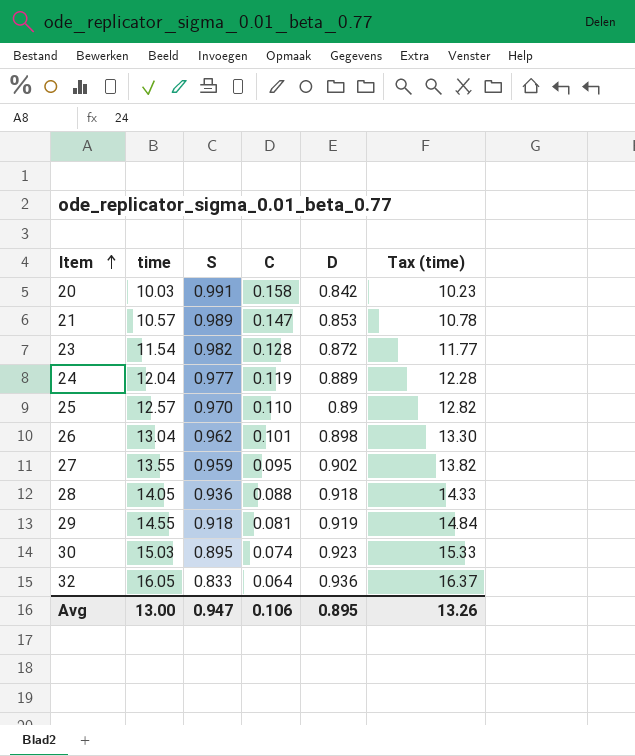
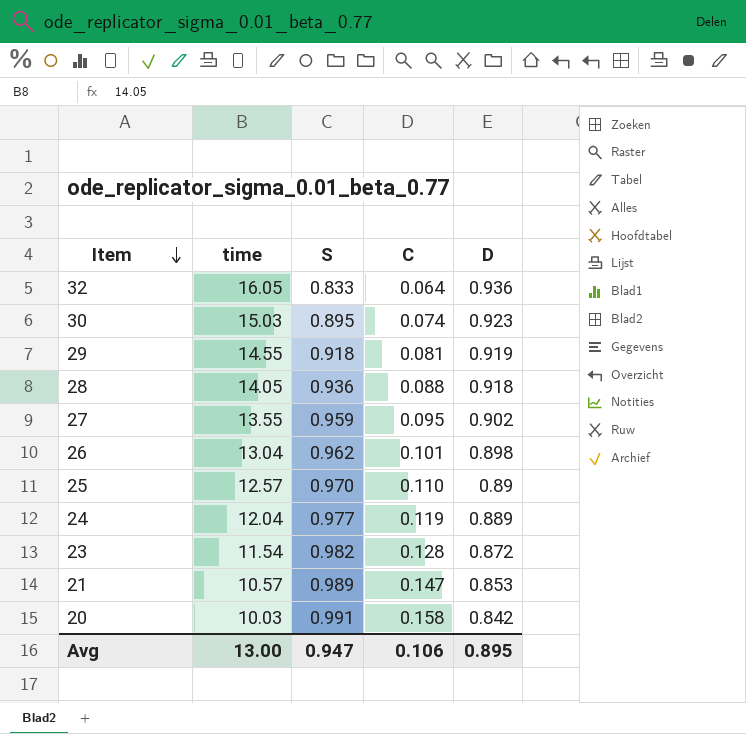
row order: Item ascending -> Item descending
column Tax (time) | formula: [time] * 1.02 -> none

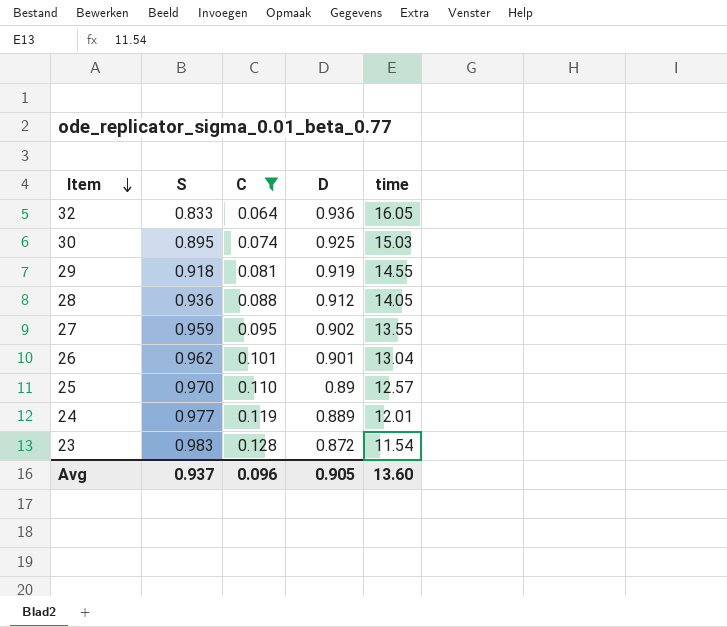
filter: none -> C <= 0.128
column time | position: 2 -> 5
30 | D: 0.923 -> 0.925
28 | D: 0.918 -> 0.912
26 | D: 0.898 -> 0.901
24 | time: 12.04 -> 12.01
23 | S: 0.982 -> 0.983
Avg | S: 0.947 -> 0.937
Avg | C: 0.106 -> 0.096
Avg | D: 0.895 -> 0.905
Avg | time: 13.00 -> 13.60

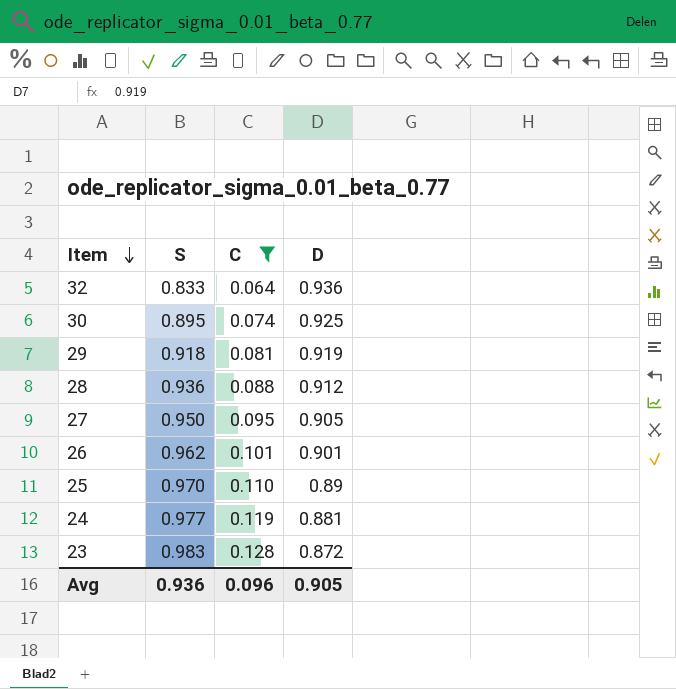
column time | position: 5 -> none
27 | S: 0.959 -> 0.950
27 | D: 0.902 -> 0.905
24 | D: 0.889 -> 0.881
Avg | S: 0.937 -> 0.936

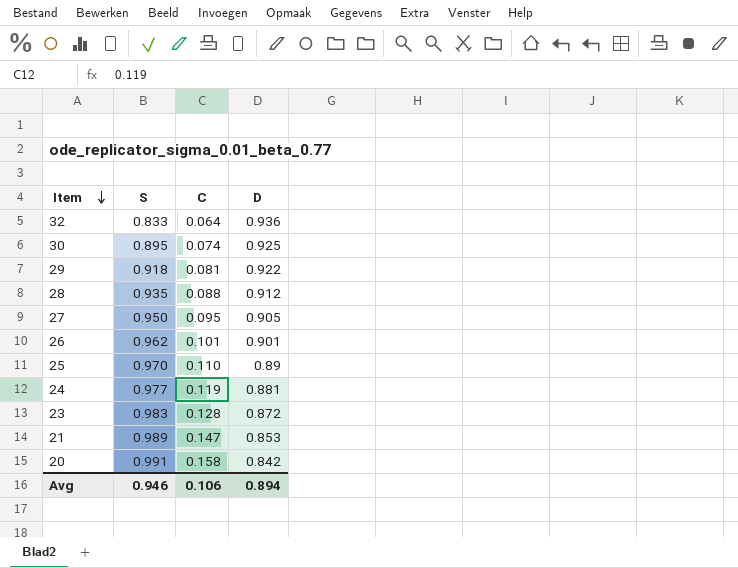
filter: C <= 0.128 -> none
29 | D: 0.919 -> 0.922
28 | S: 0.936 -> 0.935
Avg | S: 0.936 -> 0.946
Avg | C: 0.096 -> 0.106
Avg | D: 0.905 -> 0.894

